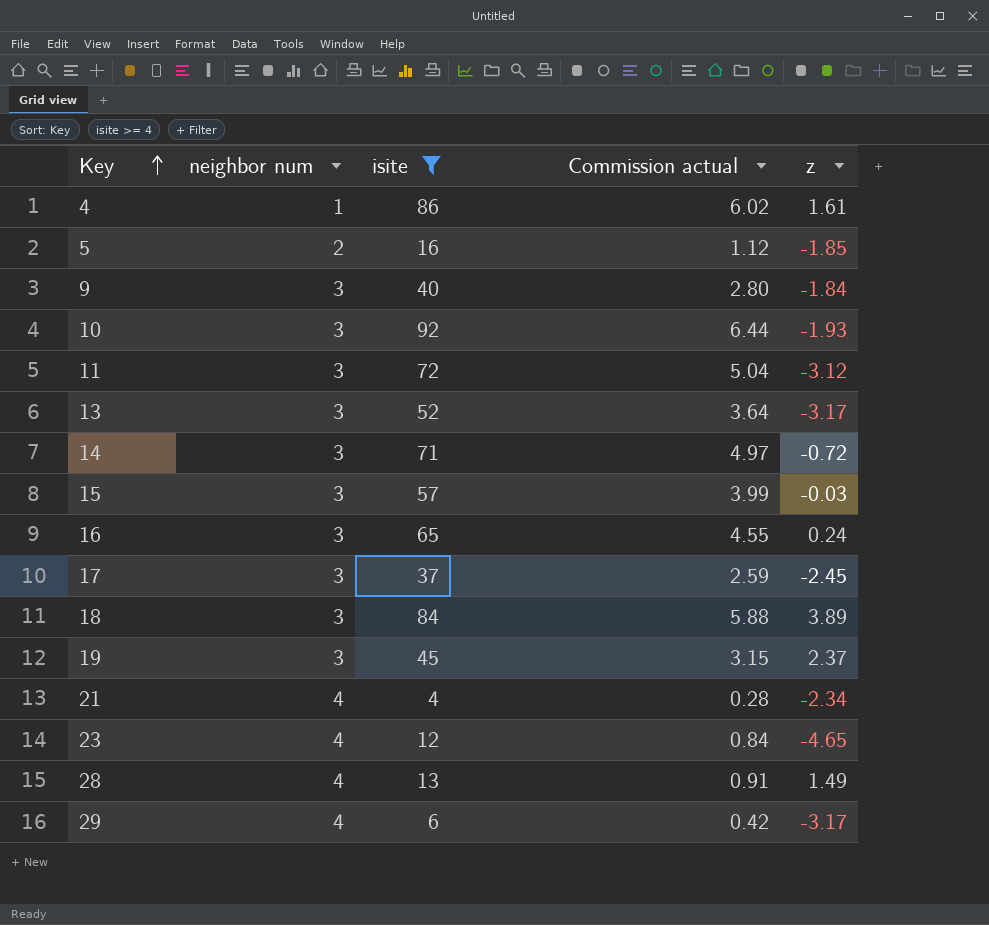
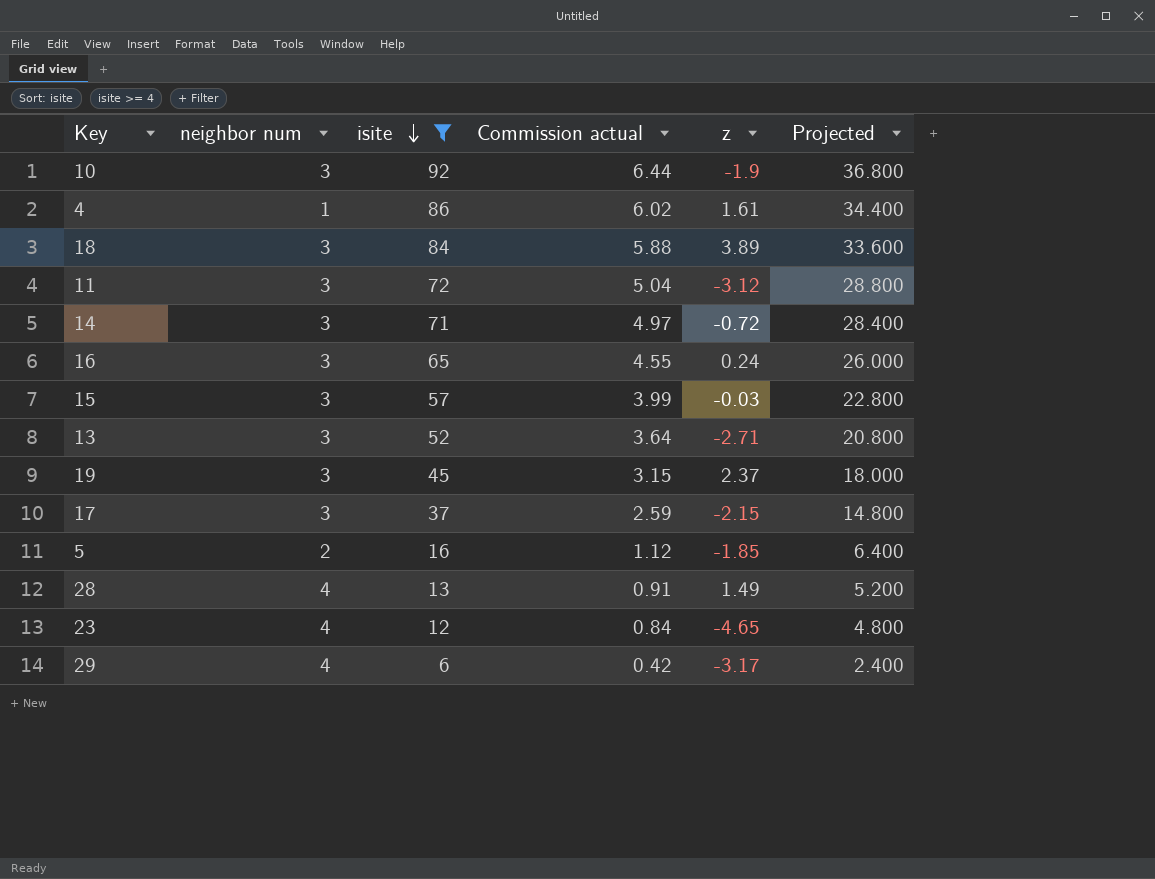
row order: Key ascending -> isite descending
column Projected | formula: none -> [isite] * 0.4
row 9: 3 | 40 | 2.80 | -1.84 -> none
row 21: 4 | 4 | 0.28 | -2.34 -> none
10 | z: -1.93 -> -1.9
13 | z: -3.17 -> -2.71
17 | z: -2.45 -> -2.15

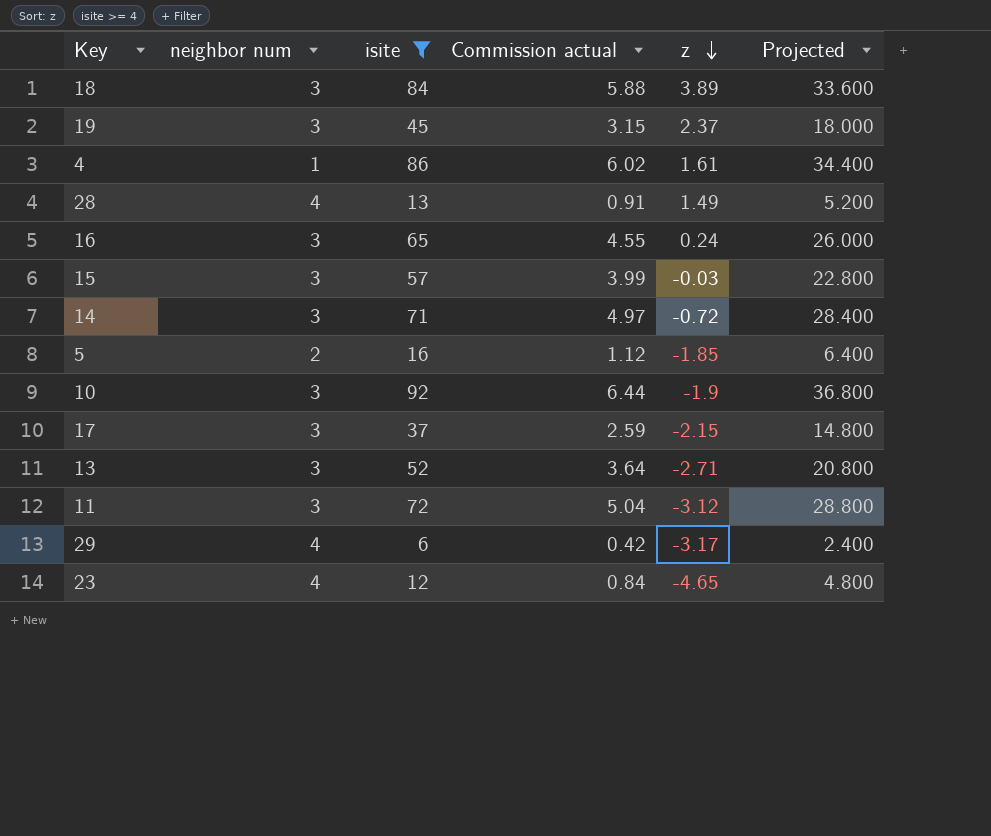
row order: isite descending -> z descending

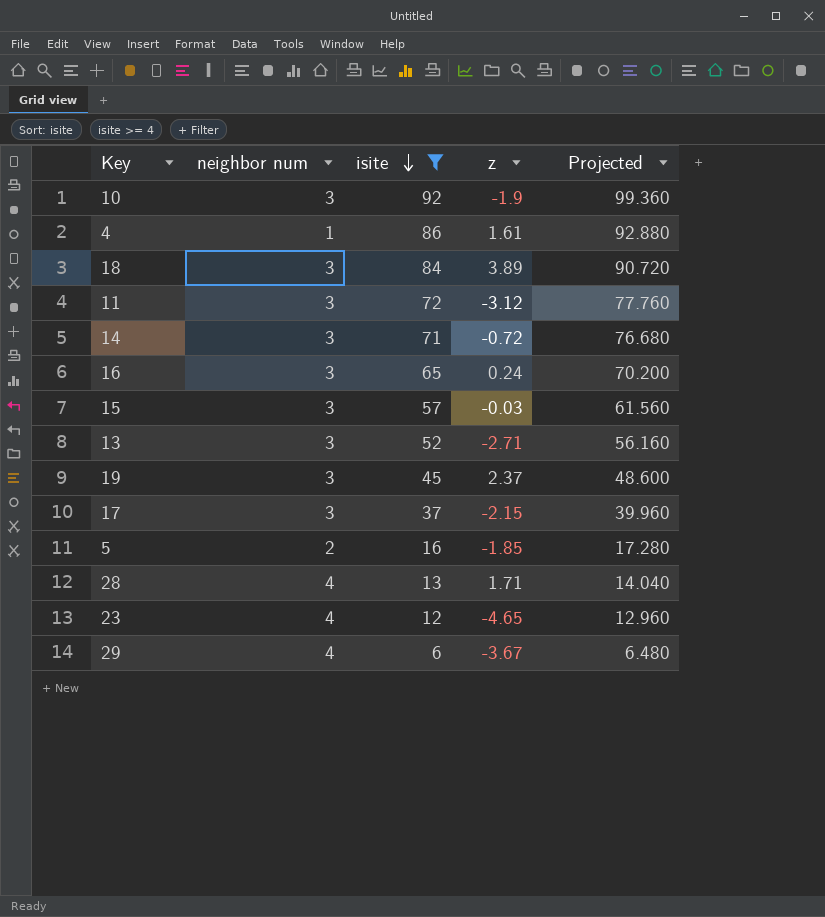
row order: z descending -> isite descending
column Commission actual | formula: [isite] * 0.07 -> none
column Projected | formula: [isite] * 0.4 -> [isite] * 1.08
28 | z: 1.49 -> 1.71
29 | z: -3.17 -> -3.67

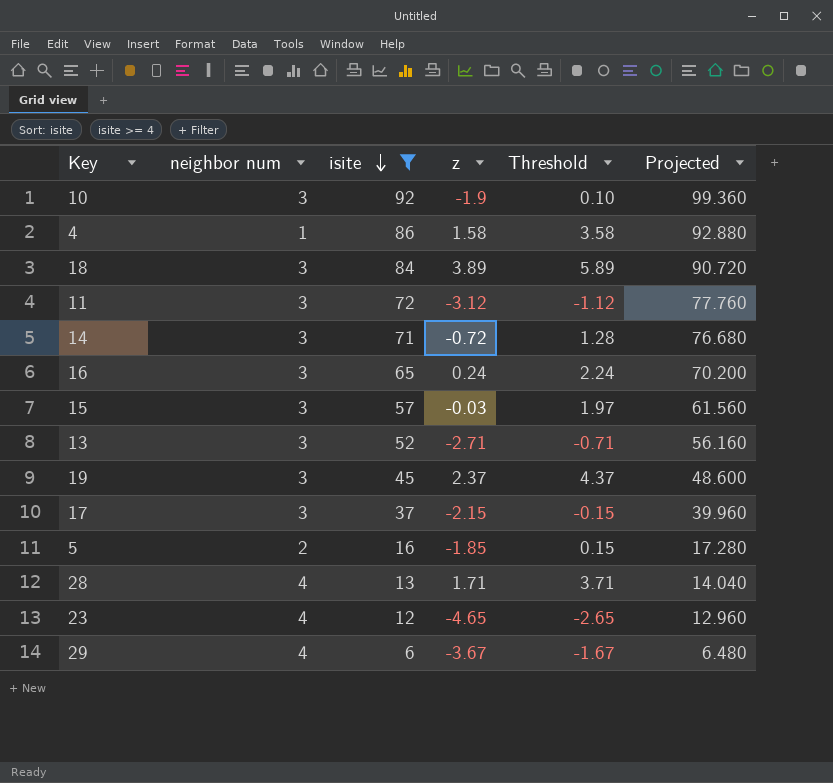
column Threshold | formula: none -> [z] + 2
4 | z: 1.61 -> 1.58

